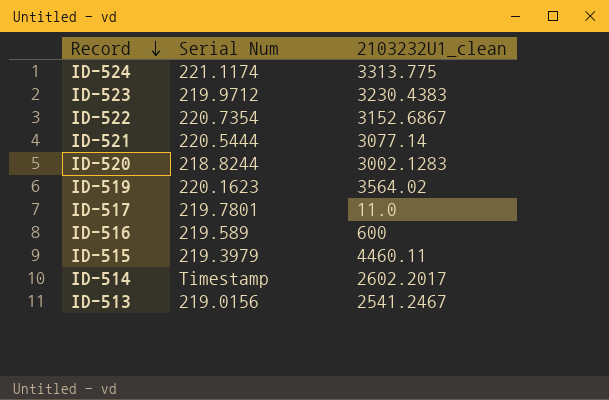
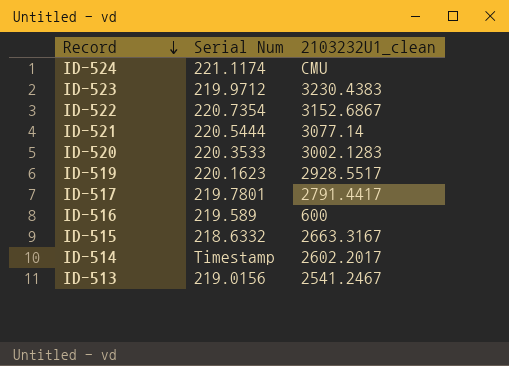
ID-524 | 2103232U1_clean: 3313.775 -> CMU
ID-520 | Serial Num: 218.8244 -> 220.3533
ID-519 | 2103232U1_clean: 3564.02 -> 2928.5517
ID-517 | 2103232U1_clean: 11.0 -> 2791.4417
ID-515 | Serial Num: 219.3979 -> 218.6332
ID-515 | 2103232U1_clean: 4460.11 -> 2663.3167

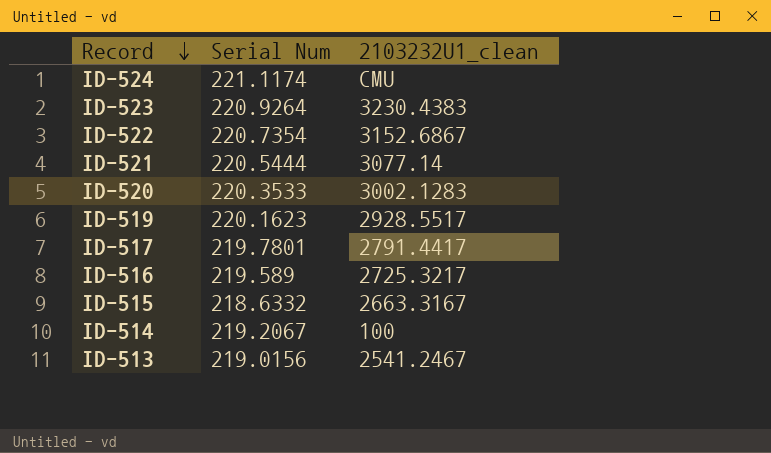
ID-523 | Serial Num: 219.9712 -> 220.9264
ID-516 | 2103232U1_clean: 600 -> 2725.3217
ID-514 | Serial Num: Timestamp -> 219.2067
ID-514 | 2103232U1_clean: 2602.2017 -> 100

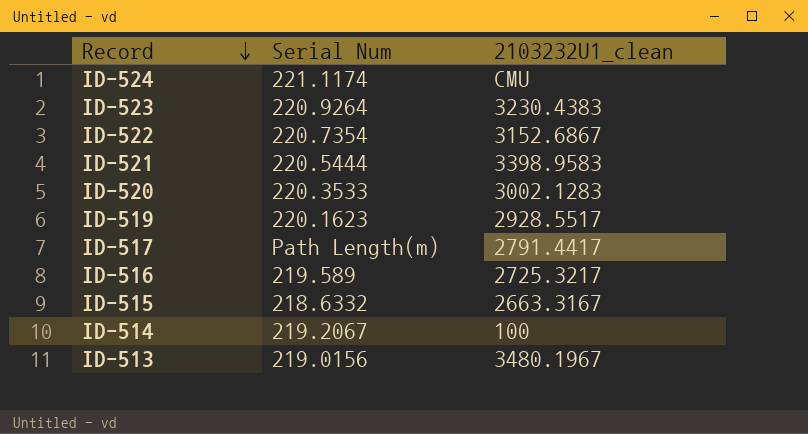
ID-521 | 2103232U1_clean: 3077.14 -> 3398.9583
ID-517 | Serial Num: 219.7801 -> Path Length(m)
ID-513 | 2103232U1_clean: 2541.2467 -> 3480.1967

